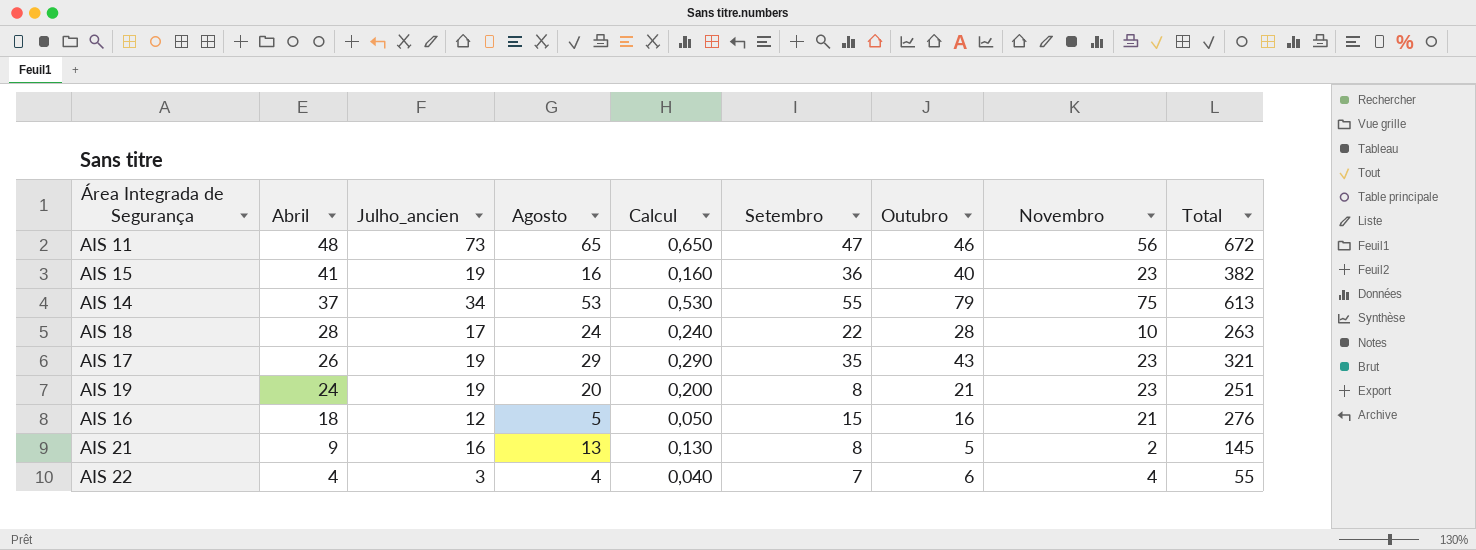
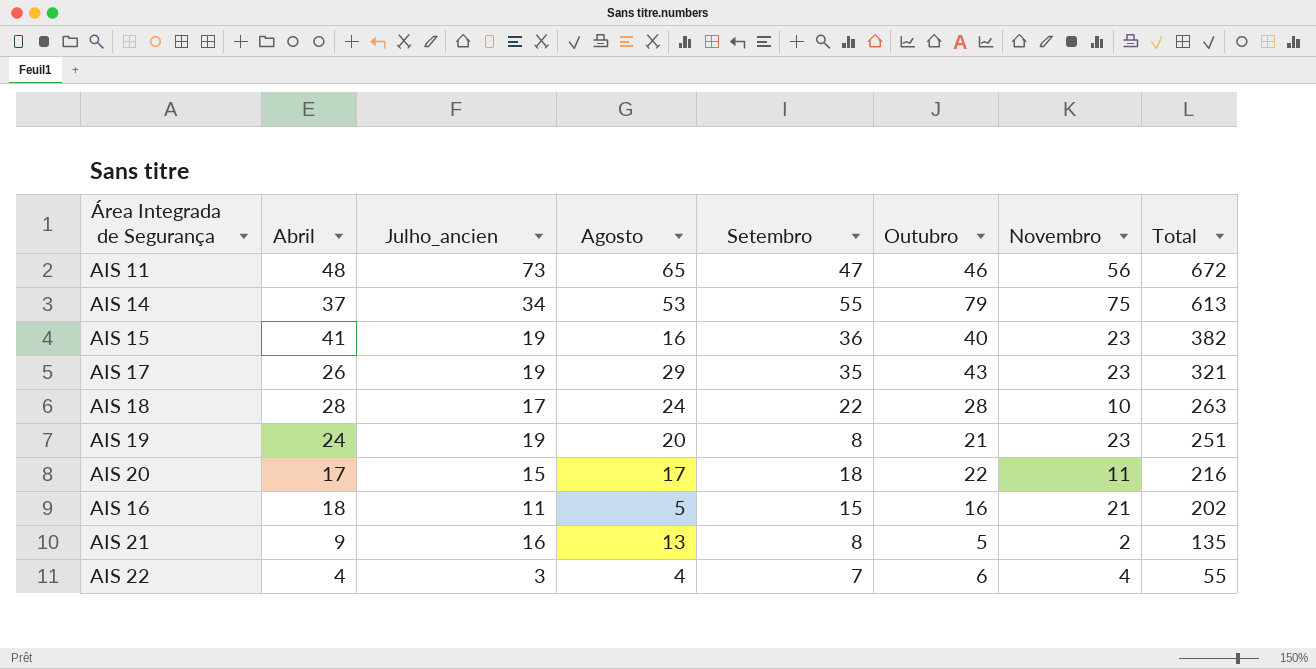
row order: Abril descending -> Total descending
column Calcul | formula: [Agosto] * 0,01 -> none
row AIS 20: none -> 17 | 15 | 17 | 18 | 22 | 11 | 216
AIS 16 | Julho_ancien: 12 -> 11
AIS 16 | Total: 276 -> 202
AIS 21 | Total: 145 -> 135

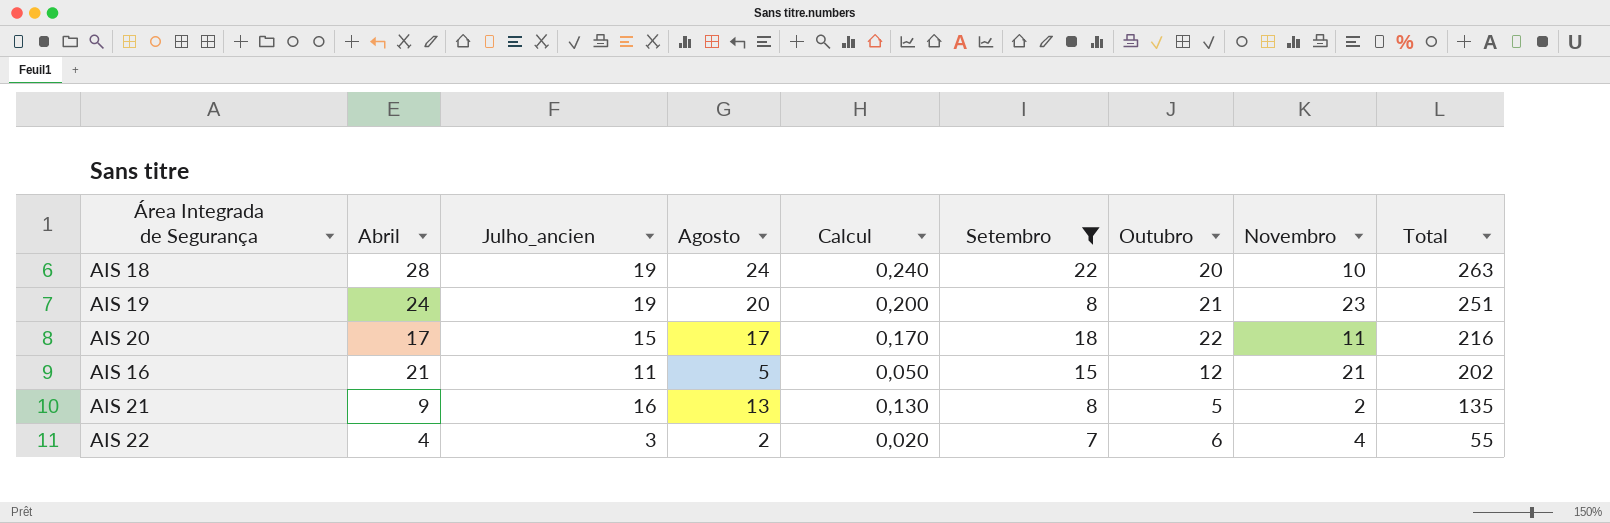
filter: none -> Setembro <= 22
column Calcul | formula: none -> [Agosto] * 0,01
AIS 18 | Julho_ancien: 17 -> 19
AIS 18 | Outubro: 28 -> 20
AIS 16 | Abril: 18 -> 21
AIS 16 | Outubro: 16 -> 12
AIS 22 | Agosto: 4 -> 2

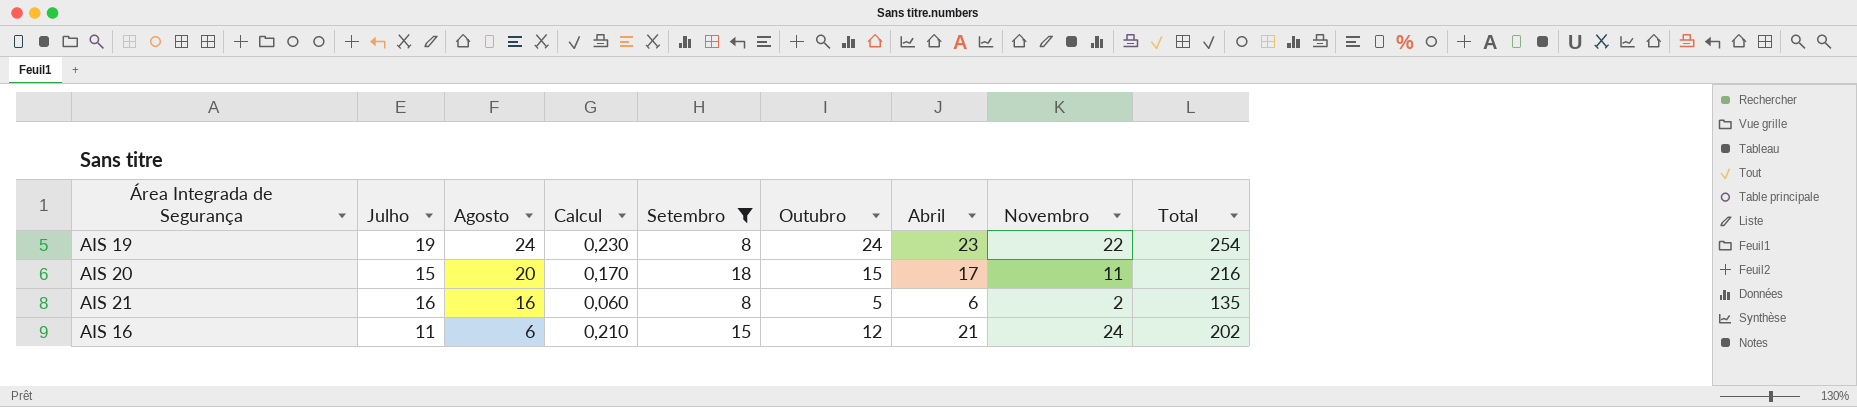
row order: Total descending -> Agosto descending
column name: Julho_ancien -> Julho
column Calcul | formula: [Agosto] * 0,01 -> [Abril] * 0,01
column Abril | position: 2 -> 7
row AIS 18: 28 | 19 | 24 | 0,240 | 22 | 20 | 10 | 263 -> none
row AIS 22: 4 | 3 | 2 | 0,020 | 7 | 6 | 4 | 55 -> none
AIS 19 | Agosto: 20 -> 24
AIS 19 | Outubro: 21 -> 24
AIS 19 | Abril: 24 -> 23
AIS 19 | Novembro: 23 -> 22
AIS 19 | Total: 251 -> 254
AIS 20 | Agosto: 17 -> 20
AIS 20 | Outubro: 22 -> 15
AIS 21 | Agosto: 13 -> 16
AIS 21 | Abril: 9 -> 6
AIS 16 | Agosto: 5 -> 6
AIS 16 | Novembro: 21 -> 24

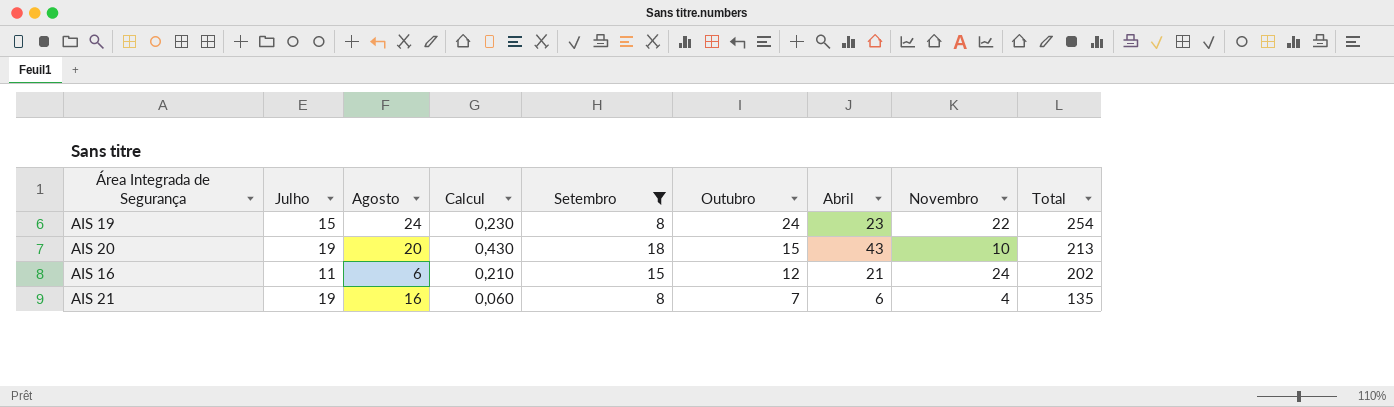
row order: Agosto descending -> Outubro descending
AIS 19 | Julho: 19 -> 15
AIS 20 | Julho: 15 -> 19
AIS 20 | Calcul: 0,170 -> 0,430
AIS 20 | Abril: 17 -> 43
AIS 20 | Novembro: 11 -> 10
AIS 20 | Total: 216 -> 213
AIS 21 | Julho: 16 -> 19
AIS 21 | Outubro: 5 -> 7
AIS 21 | Novembro: 2 -> 4

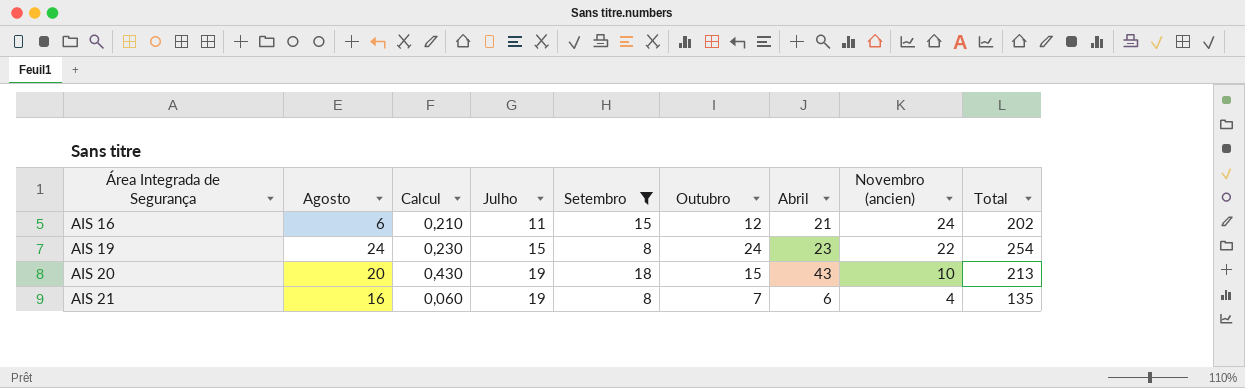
row order: Outubro descending -> Área Integrada de Segurança ascending
column Julho | position: 2 -> 4
column name: Novembro -> Novembro (ancien)

